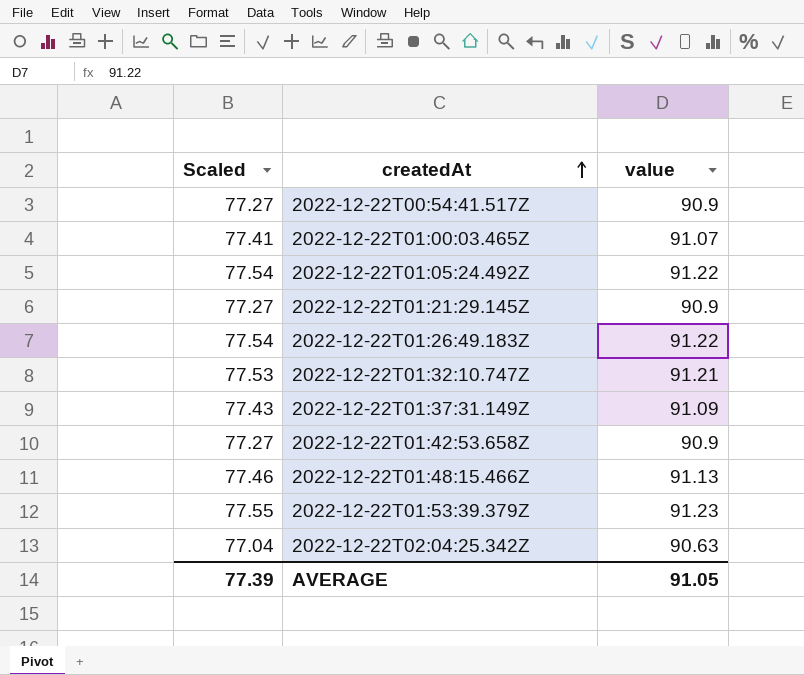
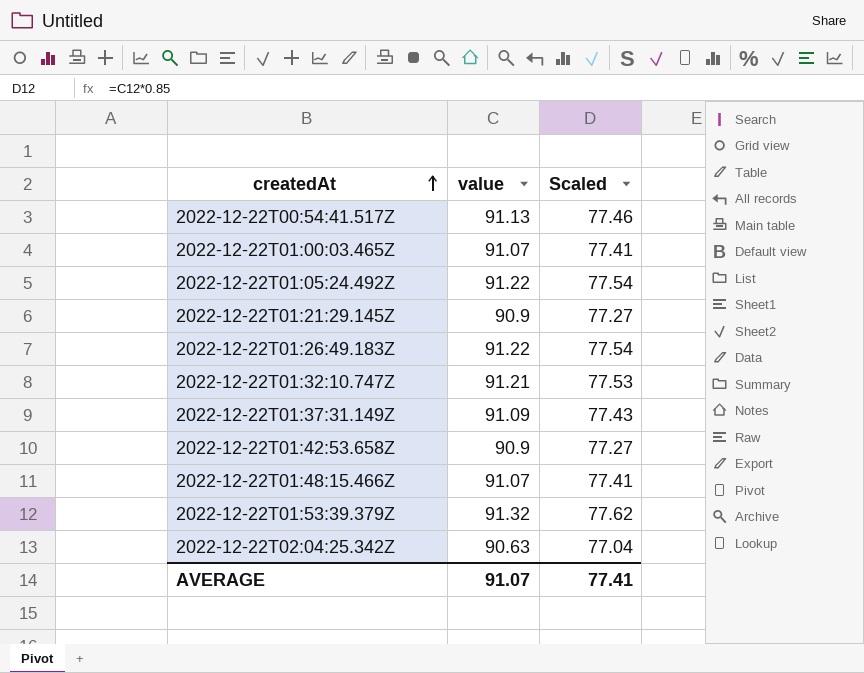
column Scaled | position: 1 -> 3
2022-12-22T00:54:41.517Z | value: 90.9 -> 91.13
2022-12-22T00:54:41.517Z | Scaled: 77.27 -> 77.46
2022-12-22T01:48:15.466Z | value: 91.13 -> 91.07
2022-12-22T01:48:15.466Z | Scaled: 77.46 -> 77.41
2022-12-22T01:53:39.379Z | value: 91.23 -> 91.32
2022-12-22T01:53:39.379Z | Scaled: 77.55 -> 77.62
AVERAGE | value: 91.05 -> 91.07
AVERAGE | Scaled: 77.39 -> 77.41

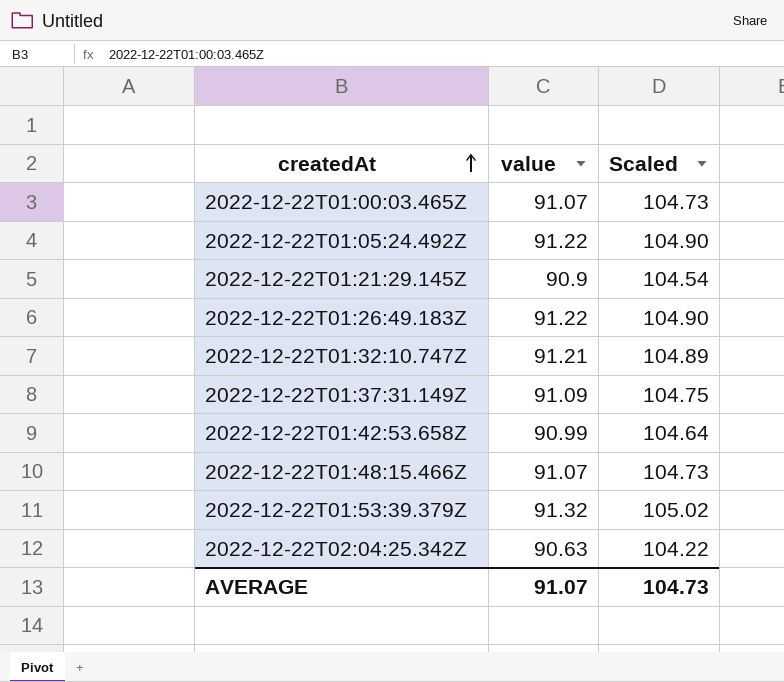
column Scaled | formula: [value] * 0.85 -> [value] * 1.15
row 2022-12-22T00:54:41.517Z: 91.13 | 77.46 -> none
2022-12-22T01:42:53.658Z | value: 90.9 -> 90.99
AVERAGE | Scaled: 77.41 -> 104.73

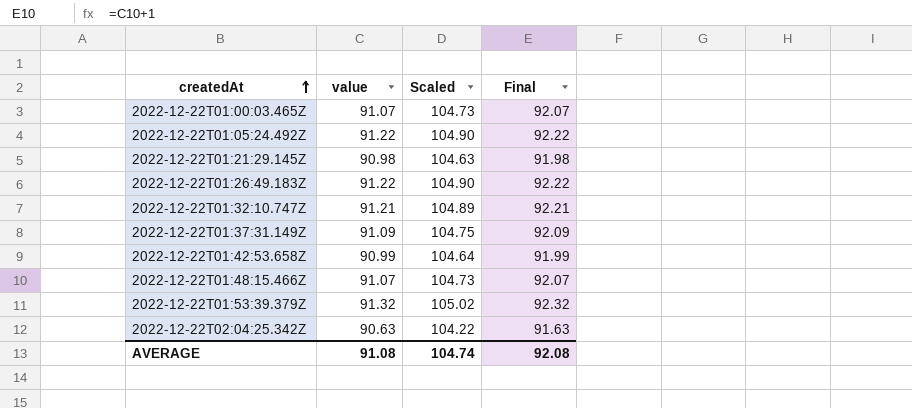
column Final | formula: none -> [value] + 1
2022-12-22T01:21:29.145Z | value: 90.9 -> 90.98
2022-12-22T01:21:29.145Z | Scaled: 104.54 -> 104.63
AVERAGE | value: 91.07 -> 91.08
AVERAGE | Scaled: 104.73 -> 104.74

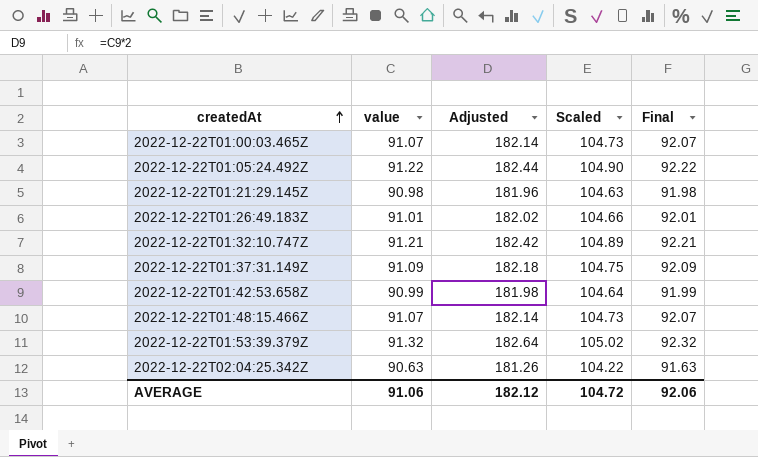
column Adjusted | formula: none -> [value] * 2
2022-12-22T01:26:49.183Z | value: 91.22 -> 91.01
2022-12-22T01:26:49.183Z | Scaled: 104.90 -> 104.66
2022-12-22T01:26:49.183Z | Final: 92.22 -> 92.01
AVERAGE | value: 91.08 -> 91.06
AVERAGE | Scaled: 104.74 -> 104.72
AVERAGE | Final: 92.08 -> 92.06

